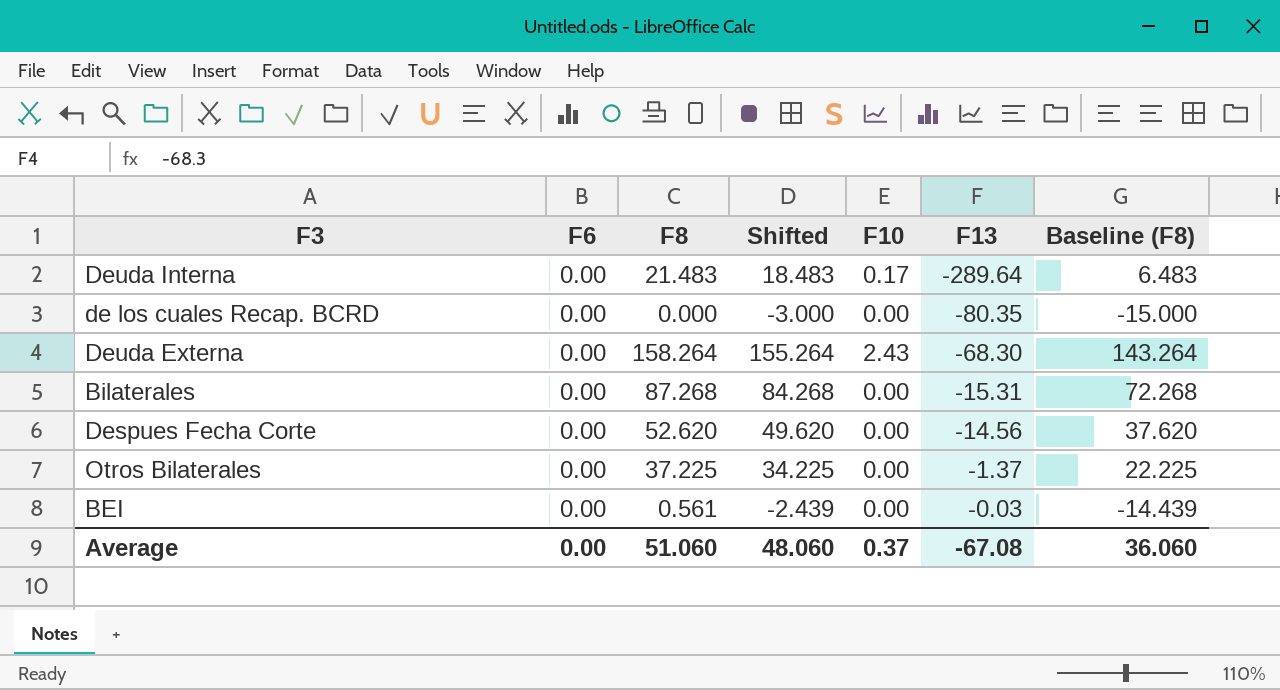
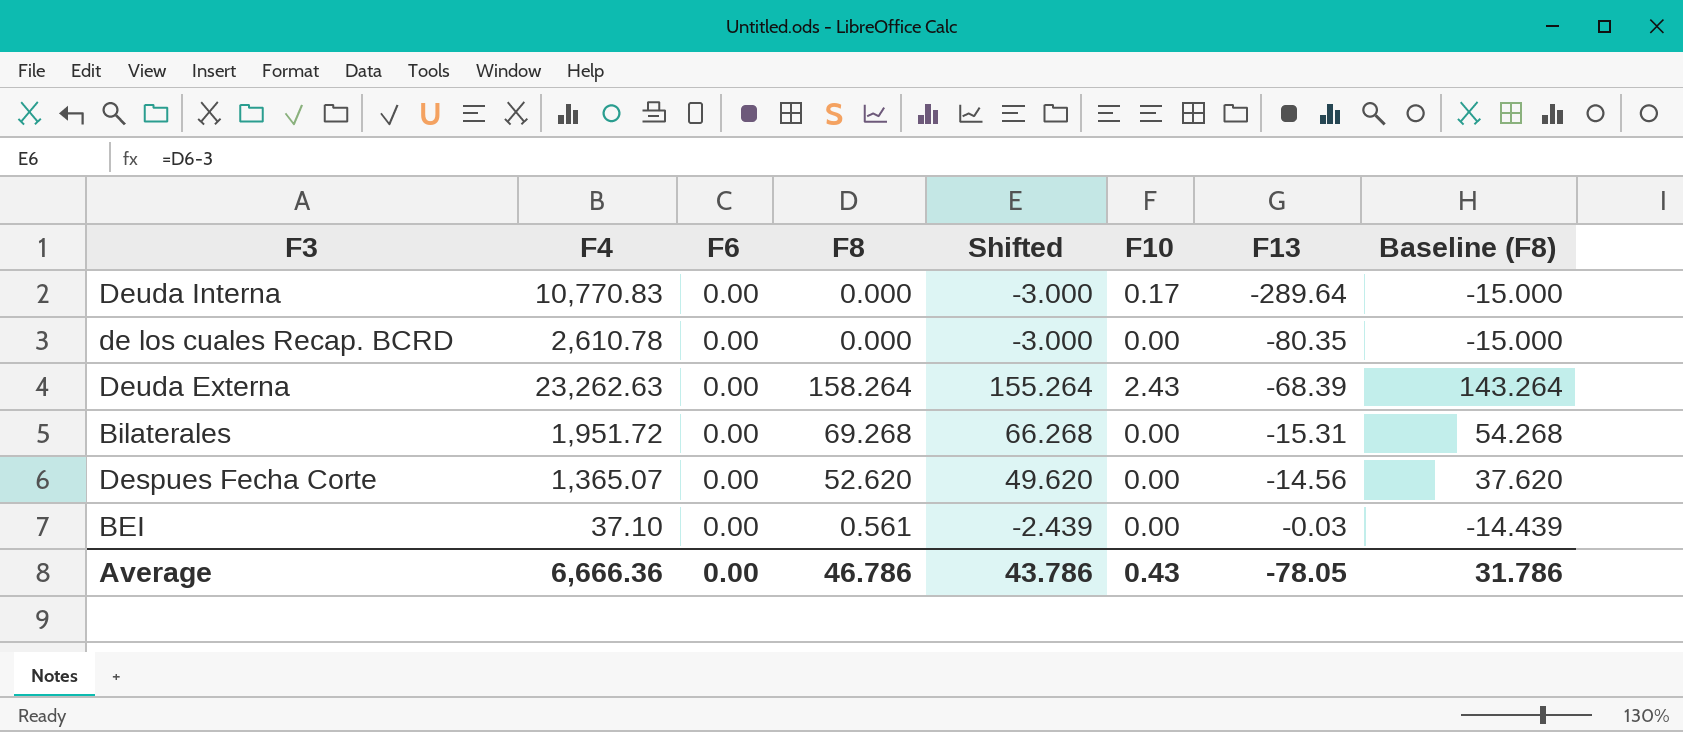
column F4 | position: none -> 2
row Otros Bilaterales: 0.00 | 37.225 | 34.225 | 0.00 | -1.37 | 22.225 -> none
Deuda Interna | F8: 21.483 -> 0.000
Deuda Interna | Shifted: 18.483 -> -3.000
Deuda Interna | Baseline (F8): 6.483 -> -15.000
Deuda Externa | F13: -68.30 -> -68.39
Bilaterales | F8: 87.268 -> 69.268
Bilaterales | Shifted: 84.268 -> 66.268
Bilaterales | Baseline (F8): 72.268 -> 54.268
Average | F8: 51.060 -> 46.786
Average | Shifted: 48.060 -> 43.786
Average | F10: 0.37 -> 0.43
Average | F13: -67.08 -> -78.05
Average | Baseline (F8): 36.060 -> 31.786

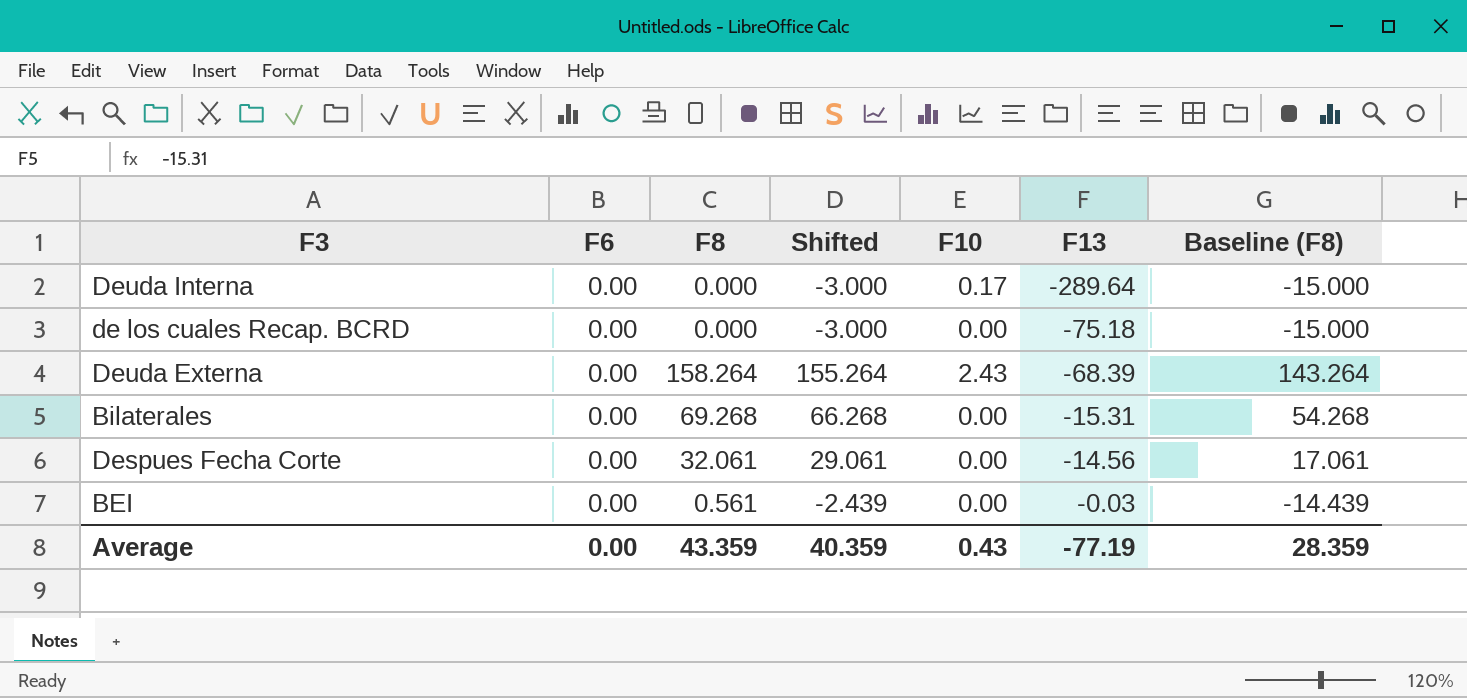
column F4 | position: 2 -> none
de los cuales Recap. BCRD | F13: -80.35 -> -75.18
Despues Fecha Corte | F8: 52.620 -> 32.061
Despues Fecha Corte | Shifted: 49.620 -> 29.061
Despues Fecha Corte | Baseline (F8): 37.620 -> 17.061
Average | F8: 46.786 -> 43.359
Average | Shifted: 43.786 -> 40.359
Average | F13: -78.05 -> -77.19
Average | Baseline (F8): 31.786 -> 28.359

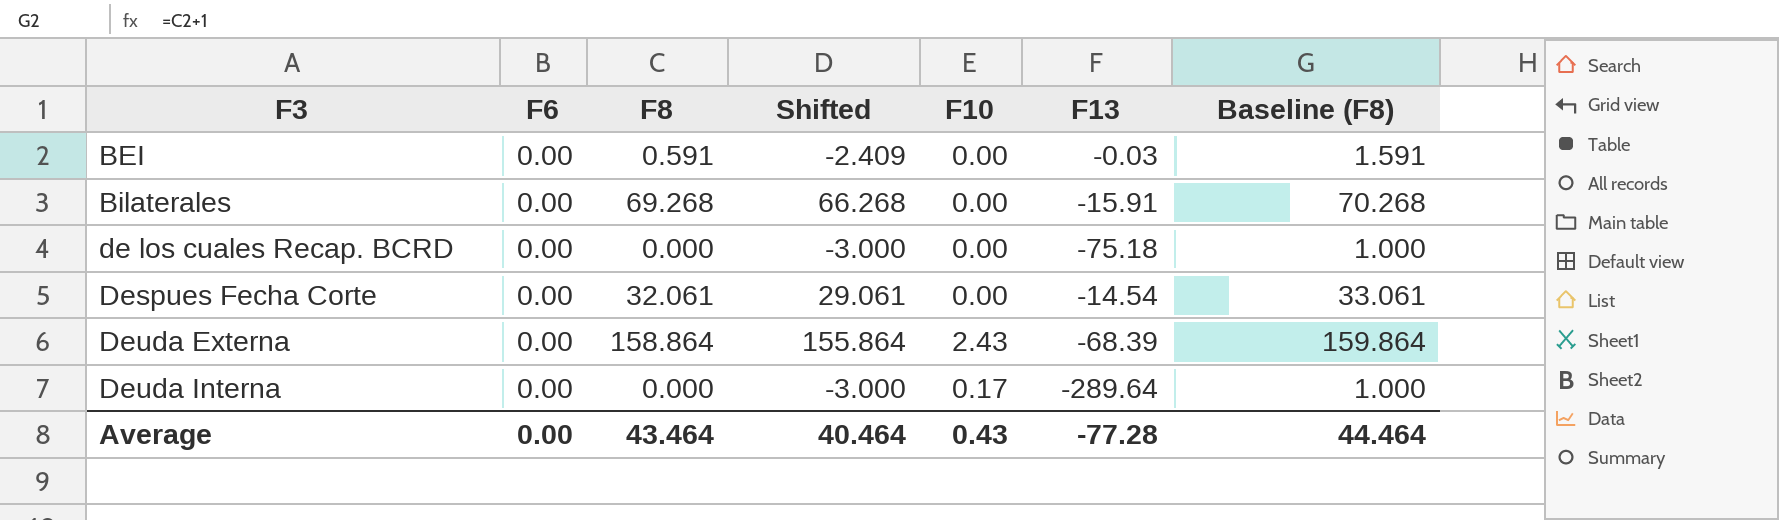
row order: F13 ascending -> F3 ascending
column Baseline (F8) | formula: [F8] - 15 -> [F8] + 1
BEI | F8: 0.561 -> 0.591
BEI | Shifted: -2.439 -> -2.409
Bilaterales | F13: -15.31 -> -15.91
Despues Fecha Corte | F13: -14.56 -> -14.54
Deuda Externa | F8: 158.264 -> 158.864
Deuda Externa | Shifted: 155.264 -> 155.864
Average | F8: 43.359 -> 43.464
Average | Shifted: 40.359 -> 40.464
Average | F13: -77.19 -> -77.28
Average | Baseline (F8): 28.359 -> 44.464

